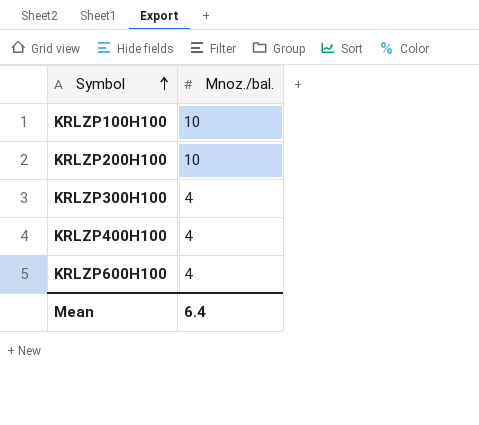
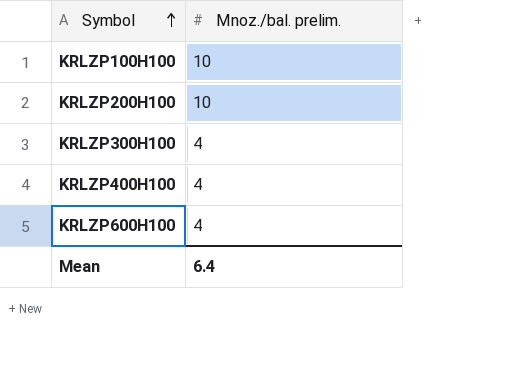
column name: Mnoz./bal. -> Mnoz./bal. prelim.

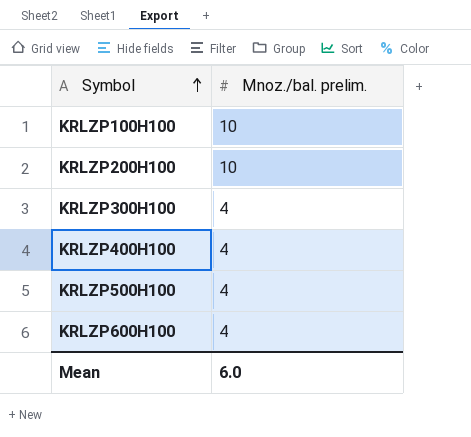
row KRLZP500H100: none -> 4
Mean | Mnoz./bal. prelim.: 6.4 -> 6.0

